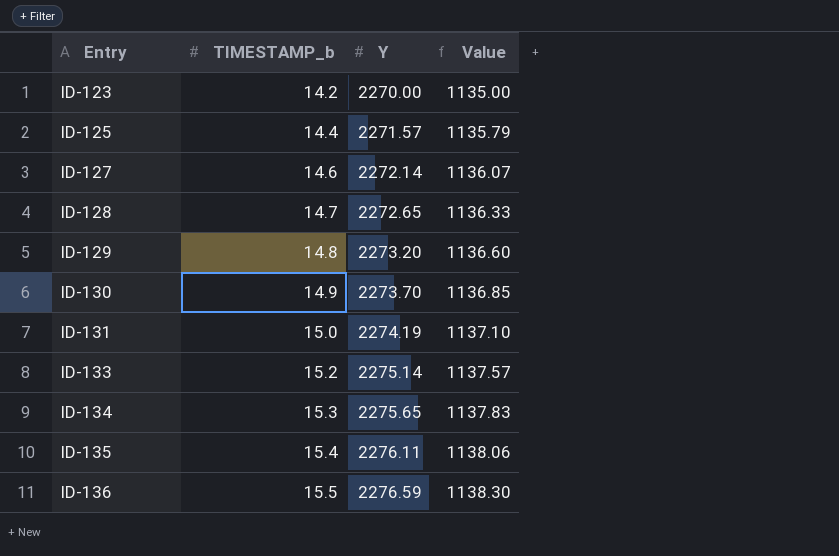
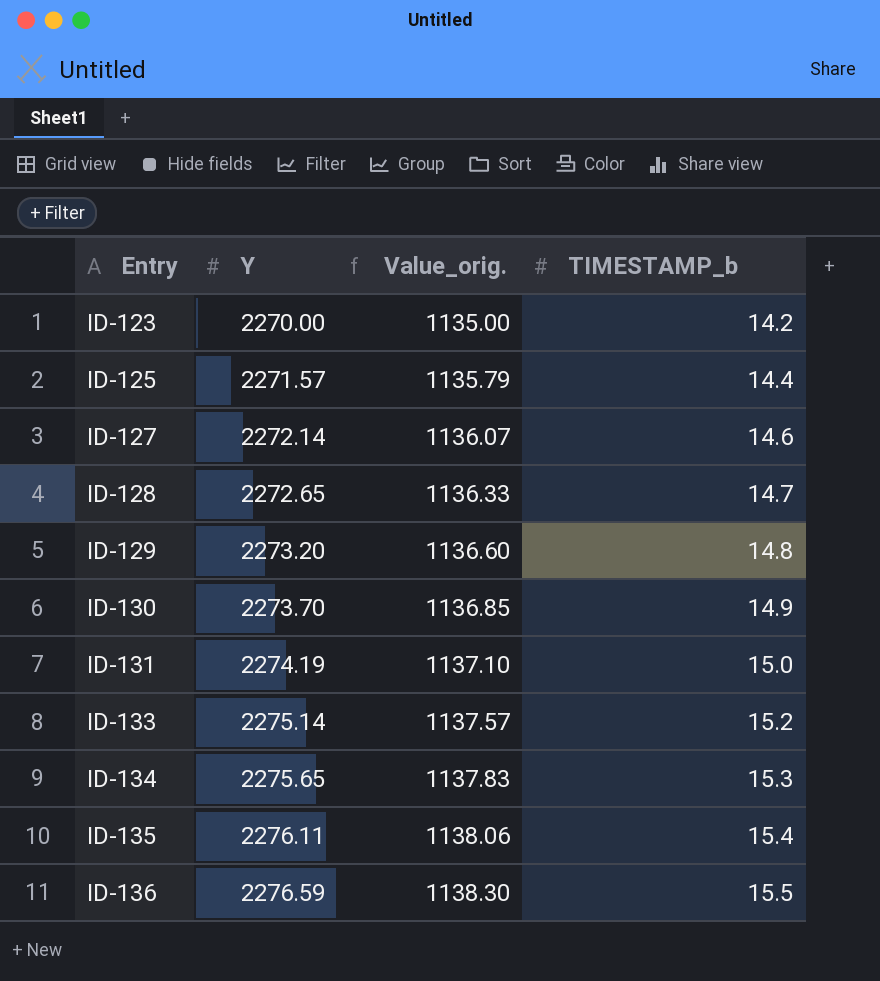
column name: Value -> Value_orig.
column TIMESTAMP_b | position: 2 -> 4

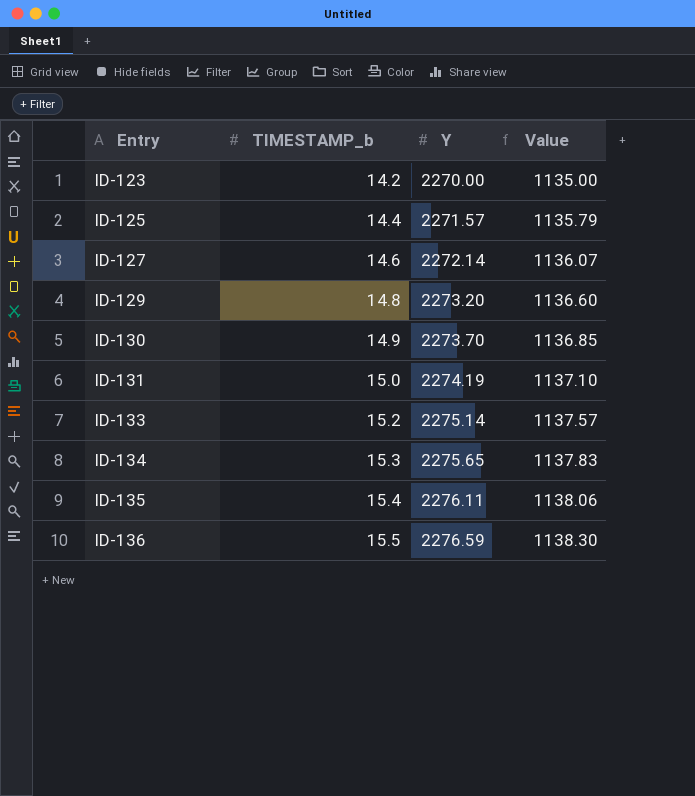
column TIMESTAMP_b | position: 4 -> 2
column name: Value_orig. -> Value
row ID-128: 2272.65 | 1136.33 | 14.7 -> none

